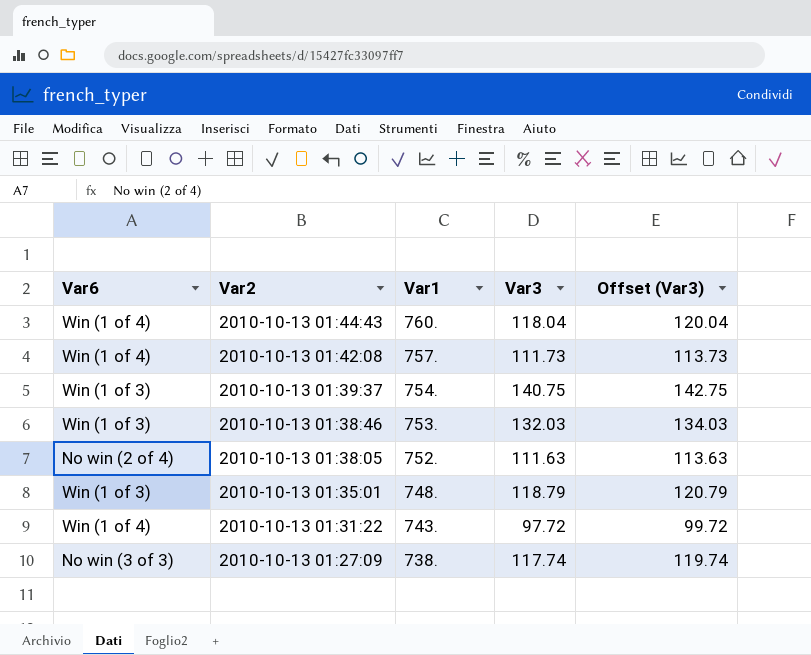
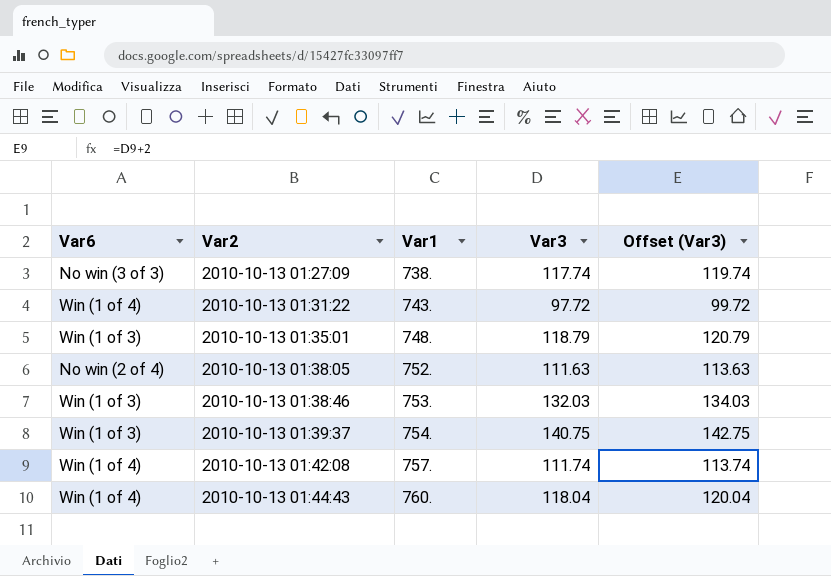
row order: Var2 descending -> Var2 ascending
2010-10-13 01:42:08 | Var3: 111.73 -> 111.74
2010-10-13 01:42:08 | Offset (Var3): 113.73 -> 113.74

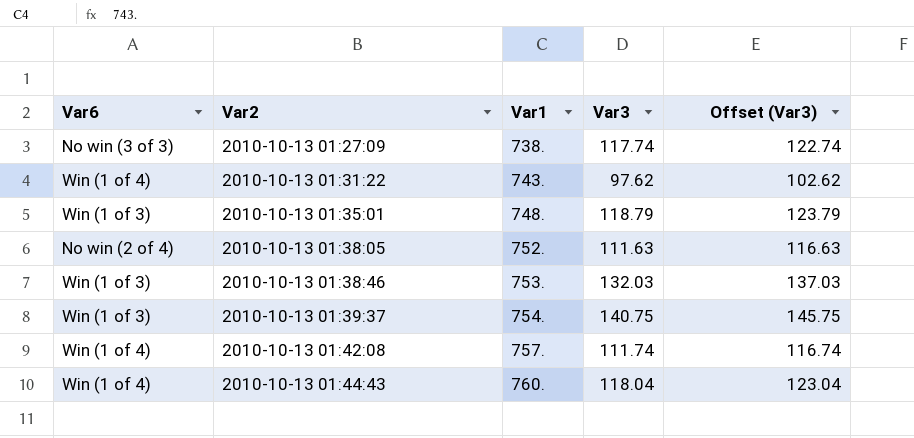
column Offset (Var3) | formula: [Var3] + 2 -> [Var3] + 5
2010-10-13 01:31:22 | Var3: 97.72 -> 97.62

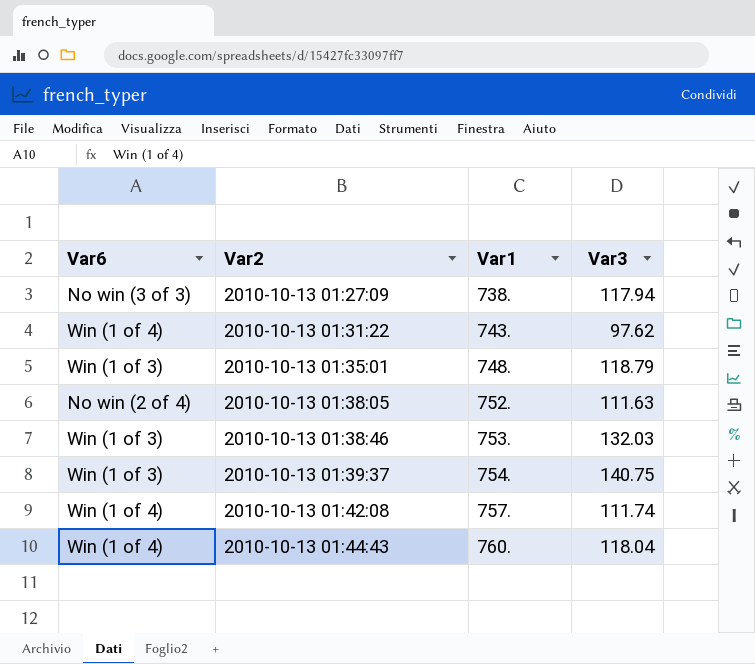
column Offset (Var3) | formula: [Var3] + 5 -> none
2010-10-13 01:27:09 | Var3: 117.74 -> 117.94

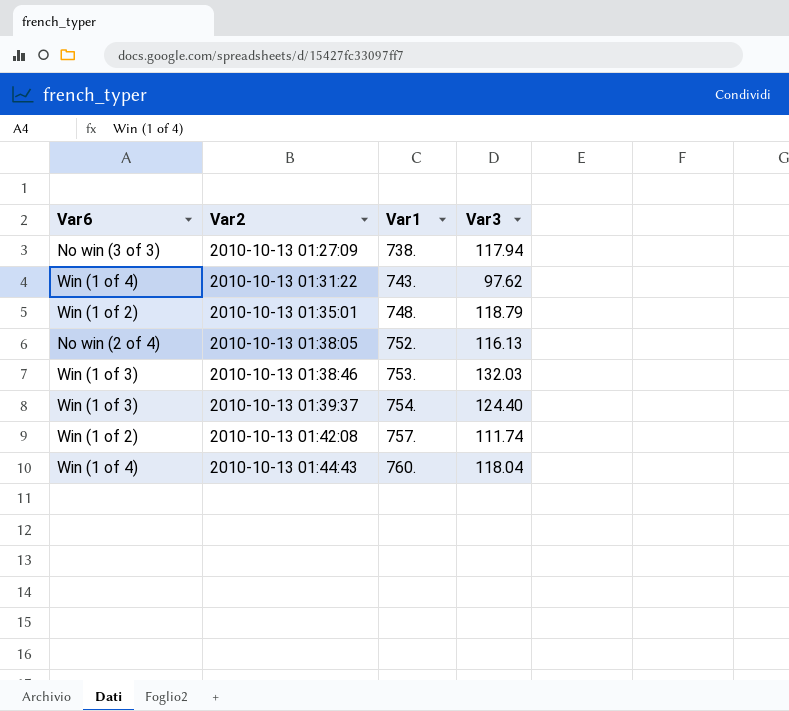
2010-10-13 01:35:01 | Var6: Win (1 of 3) -> Win (1 of 2)
2010-10-13 01:38:05 | Var3: 111.63 -> 116.13
2010-10-13 01:39:37 | Var3: 140.75 -> 124.40
2010-10-13 01:42:08 | Var6: Win (1 of 4) -> Win (1 of 2)

